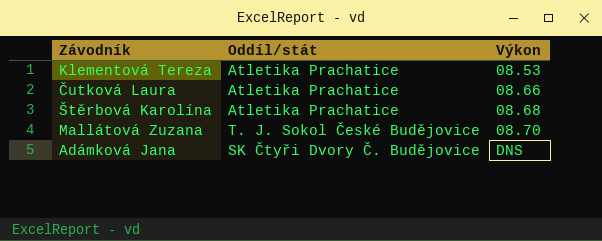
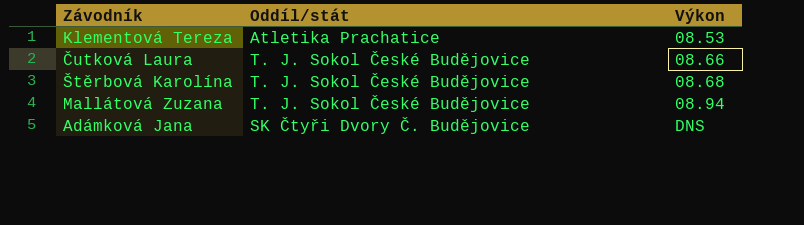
Čutková Laura | Oddíl/stát: Atletika Prachatice -> T. J. Sokol České Budějovice
Štěrbová Karolína | Oddíl/stát: Atletika Prachatice -> T. J. Sokol České Budějovice
Mallátová Zuzana | Výkon: 08.70 -> 08.94

